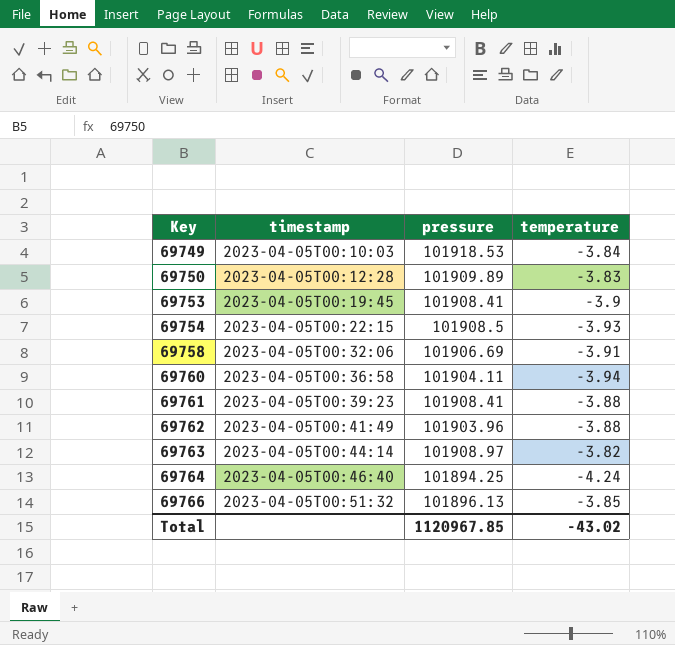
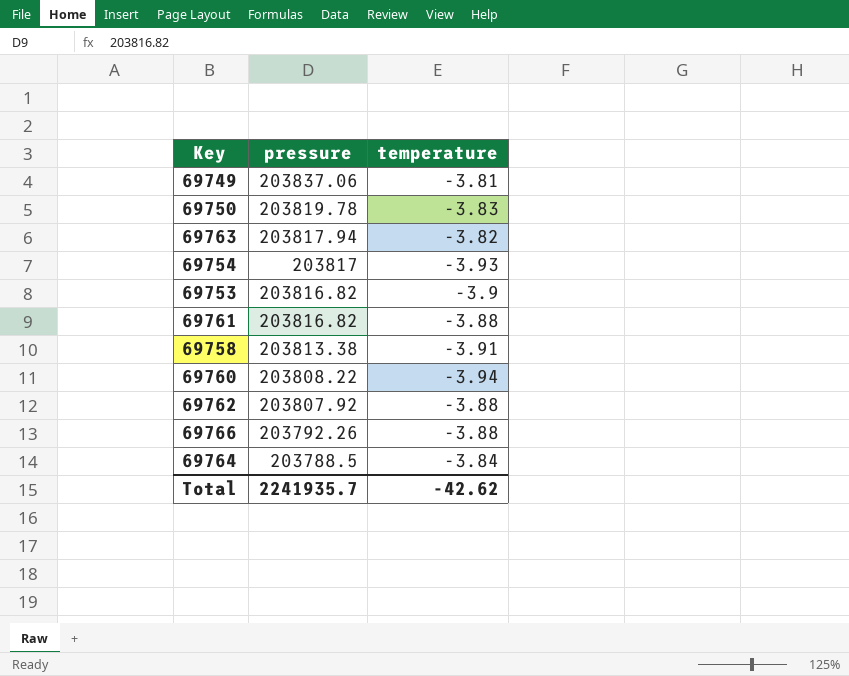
row order: Key ascending -> pressure descending
column timestamp | position: 2 -> none
69749 | pressure: 101918.53 -> 203837.06
69749 | temperature: -3.84 -> -3.81
69750 | pressure: 101909.89 -> 203819.78
69763 | pressure: 101908.97 -> 203817.94
69754 | pressure: 101908.5 -> 203817
69753 | pressure: 101908.41 -> 203816.82
69761 | pressure: 101908.41 -> 203816.82
69758 | pressure: 101906.69 -> 203813.38
69760 | pressure: 101904.11 -> 203808.22
69762 | pressure: 101903.96 -> 203807.92
69766 | pressure: 101896.13 -> 203792.26
69766 | temperature: -3.85 -> -3.88
69764 | pressure: 101894.25 -> 203788.5
69764 | temperature: -4.24 -> -3.84
Total | pressure: 1120967.85 -> 2241935.7
Total | temperature: -43.02 -> -42.62

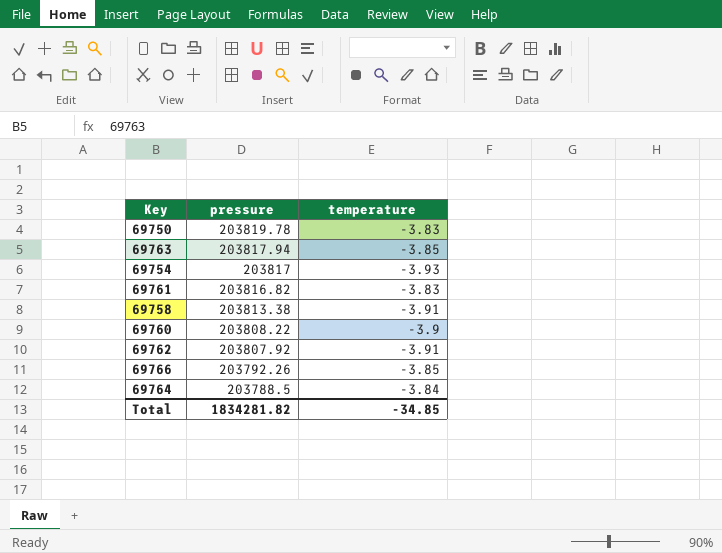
row 69749: 203837.06 | -3.81 -> none
row 69753: 203816.82 | -3.9 -> none
69763 | temperature: -3.82 -> -3.85
69761 | temperature: -3.88 -> -3.83
69760 | temperature: -3.94 -> -3.9
69762 | temperature: -3.88 -> -3.91
69766 | temperature: -3.88 -> -3.85
Total | pressure: 2241935.7 -> 1834281.82
Total | temperature: -42.62 -> -34.85

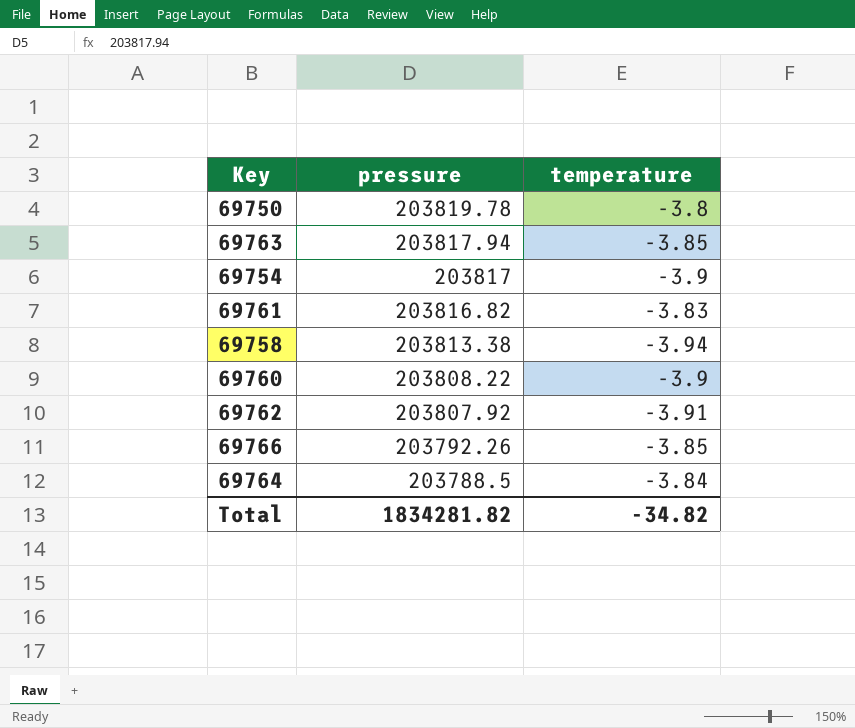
69750 | temperature: -3.83 -> -3.8
69754 | temperature: -3.93 -> -3.9
69758 | temperature: -3.91 -> -3.94
Total | temperature: -34.85 -> -34.82

